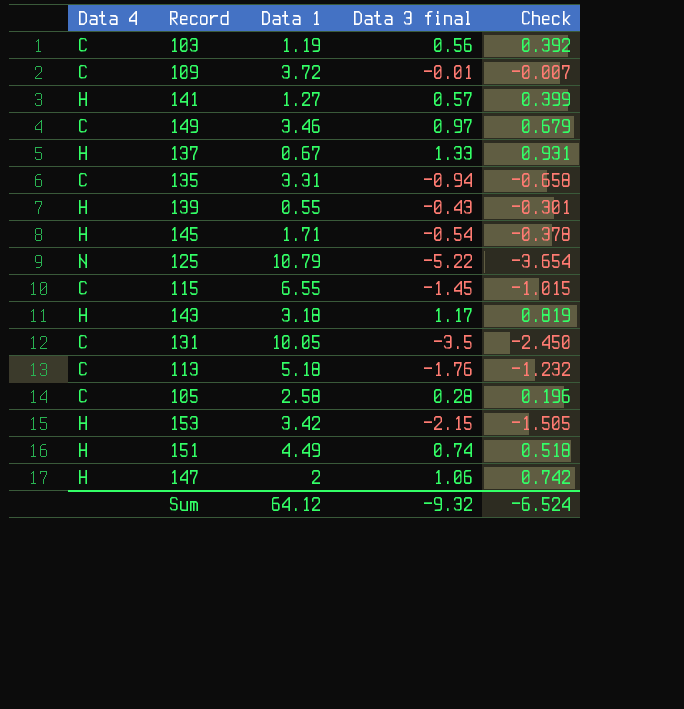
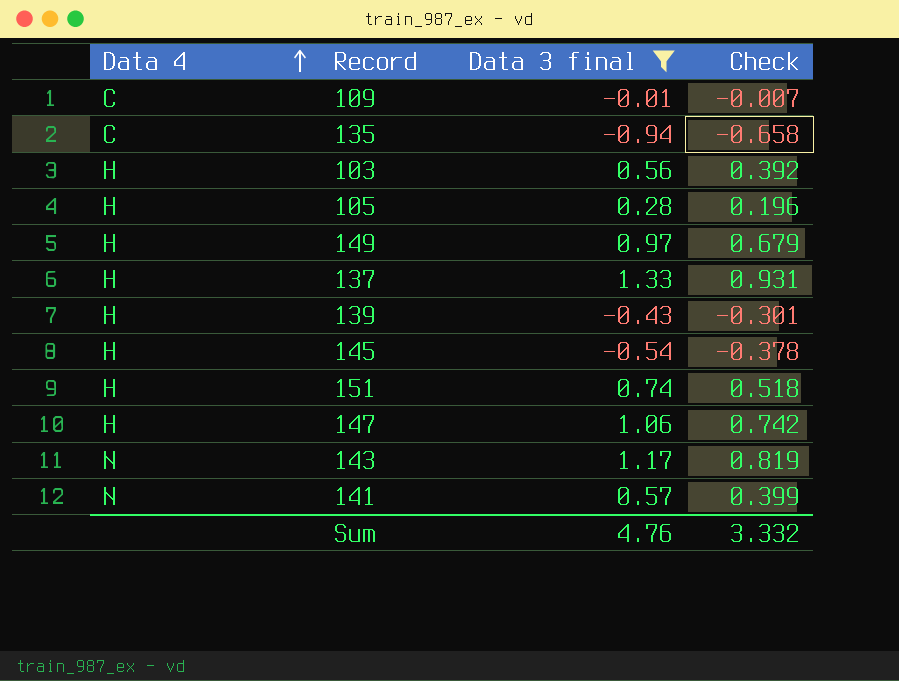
filter: none -> Data 3 final >= -0.94
row order: none -> Data 4 ascending
column Data 1 | position: 3 -> none
103 | Data 4: C -> H
105 | Data 4: C -> H
149 | Data 4: C -> H
143 | Data 4: H -> N
141 | Data 4: H -> N
Sum | Data 3 final: -9.32 -> 4.76
Sum | Check: -6.524 -> 3.332

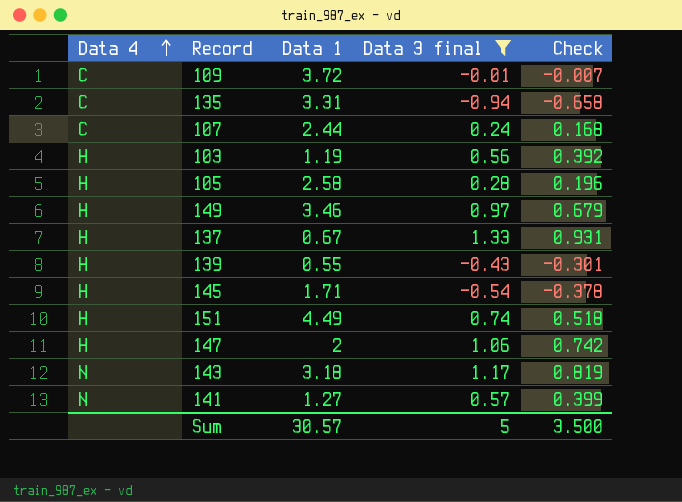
column Data 1 | position: none -> 3
row 107: none -> C | 2.44 | 0.24 | 0.168
Sum | Data 3 final: 4.76 -> 5
Sum | Check: 3.332 -> 3.500

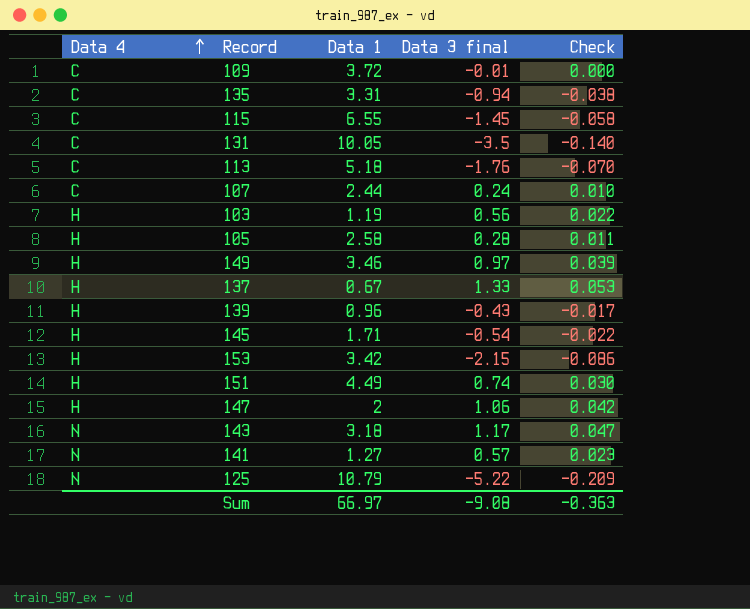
filter: Data 3 final >= -0.94 -> none
column Check | formula: [Data 3 final] * 0.7 -> [Data 3 final] * 0.04
139 | Data 1: 0.55 -> 0.96
Sum | Data 1: 30.57 -> 66.97
Sum | Data 3 final: 5 -> -9.08
Sum | Check: 3.500 -> -0.363

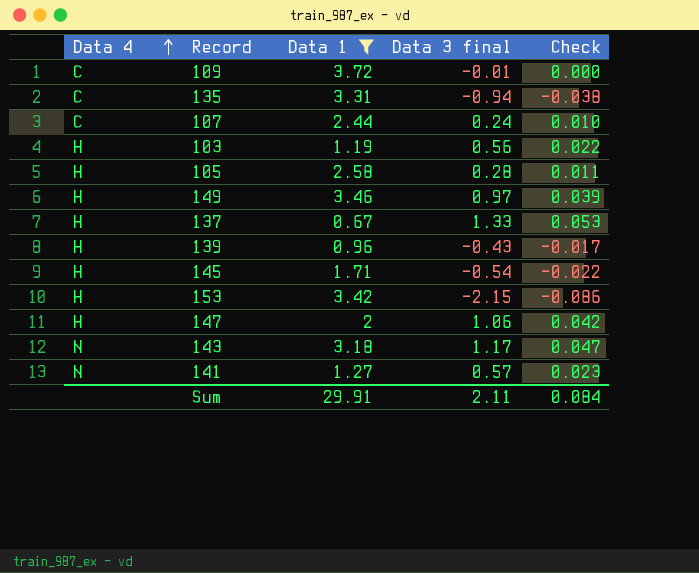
filter: none -> Data 1 <= 3.72
Sum | Data 1: 66.97 -> 29.91
Sum | Data 3 final: -9.08 -> 2.11
Sum | Check: -0.363 -> 0.084

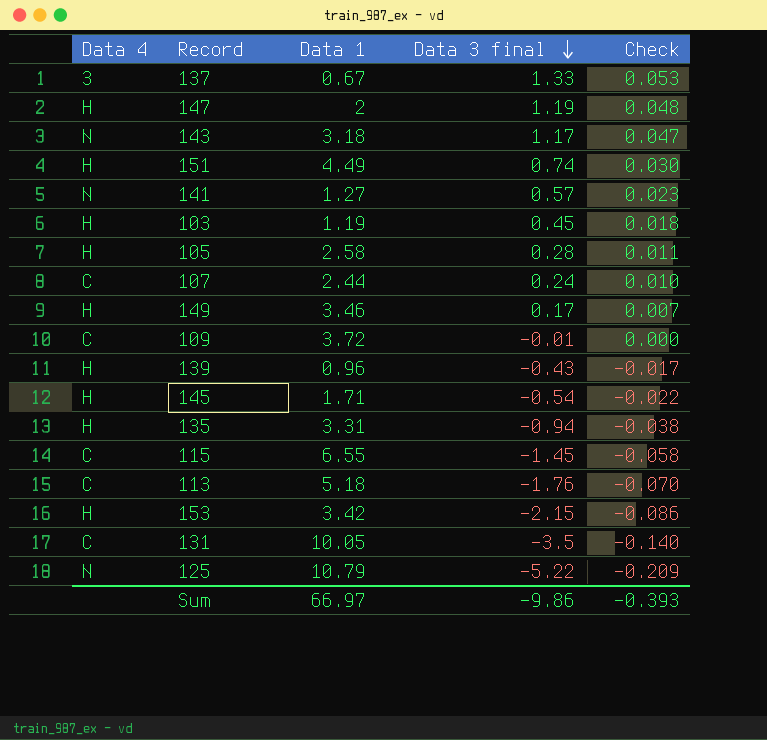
filter: Data 1 <= 3.72 -> none
row order: Data 4 ascending -> Data 3 final descending
137 | Data 4: H -> 3
147 | Data 3 final: 1.06 -> 1.19
147 | Check: 0.042 -> 0.048
103 | Data 3 final: 0.56 -> 0.45
103 | Check: 0.022 -> 0.018
149 | Data 3 final: 0.97 -> 0.17
149 | Check: 0.039 -> 0.007
135 | Data 4: C -> H
Sum | Data 1: 29.91 -> 66.97
Sum | Data 3 final: 2.11 -> -9.86
Sum | Check: 0.084 -> -0.393

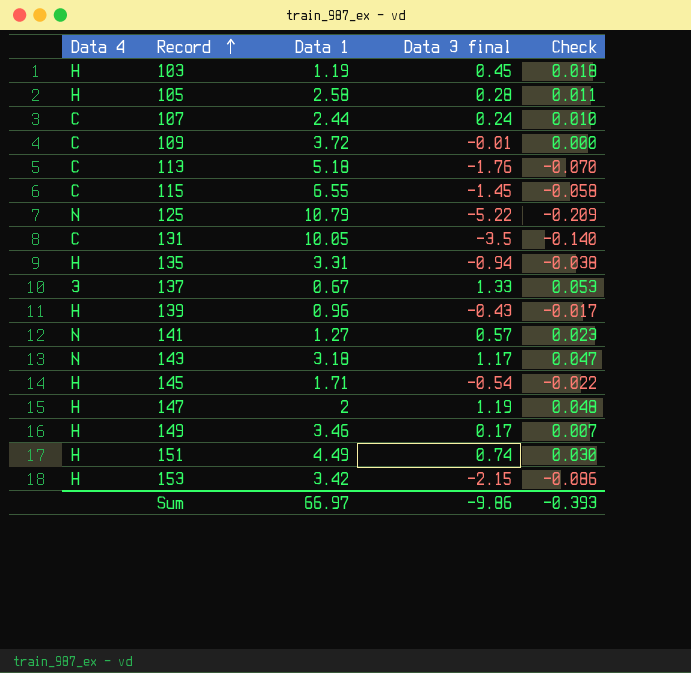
row order: Data 3 final descending -> Record ascending

